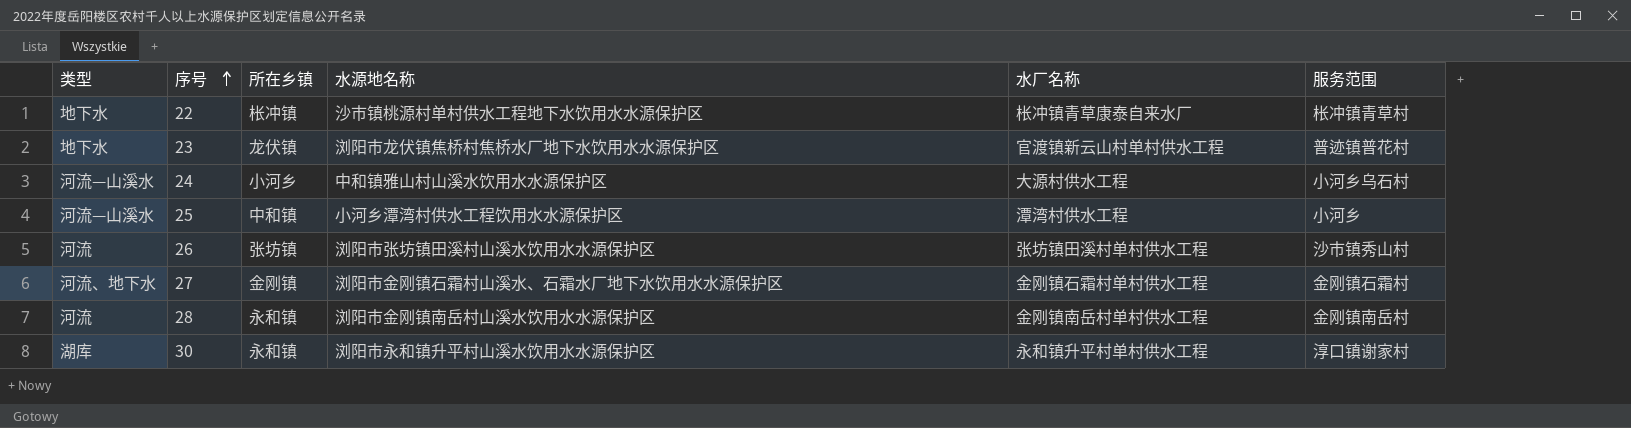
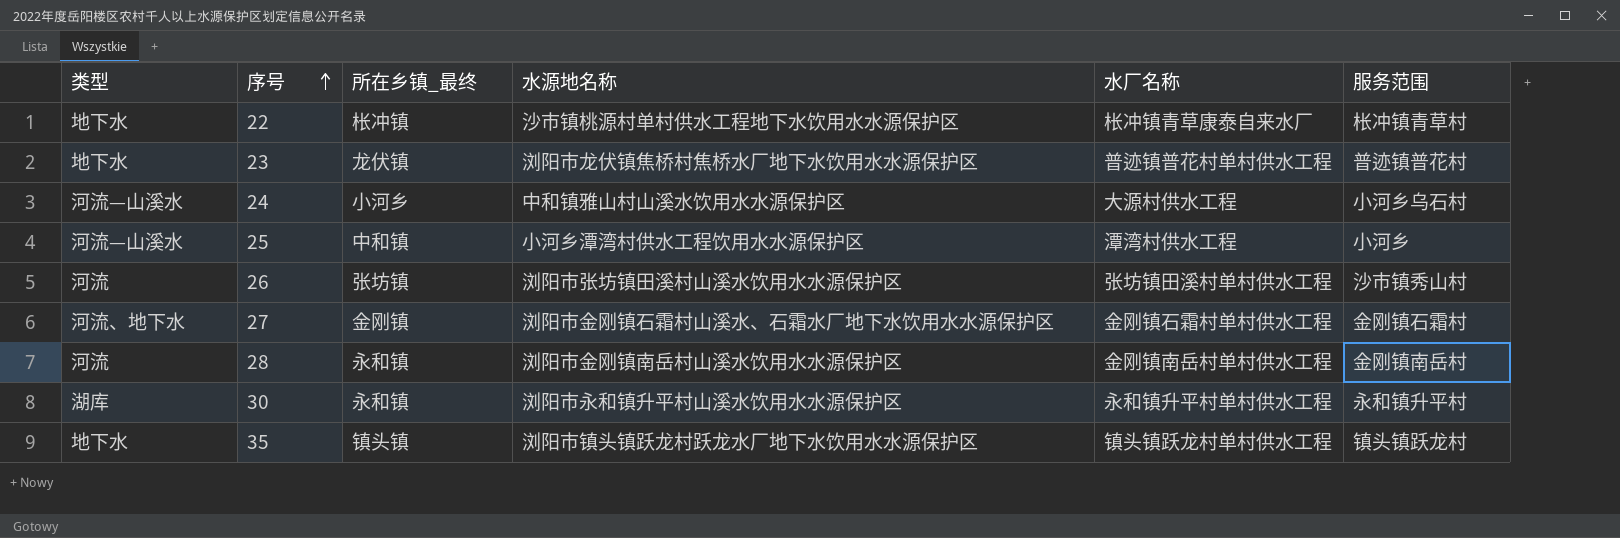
column name: 所在乡镇 -> 所在乡镇_最终
23 | 水厂名称: 官渡镇新云山村单村供水工程 -> 普迹镇普花村单村供水工程
30 | 服务范围: 淳口镇谢家村 -> 永和镇升平村
row 35: none -> 地下水 | 镇头镇 | 浏阳市镇头镇跃龙村跃龙水厂地下水饮用水水源保护区 | 镇头镇跃龙村单村供水工程 | 镇头镇跃龙村

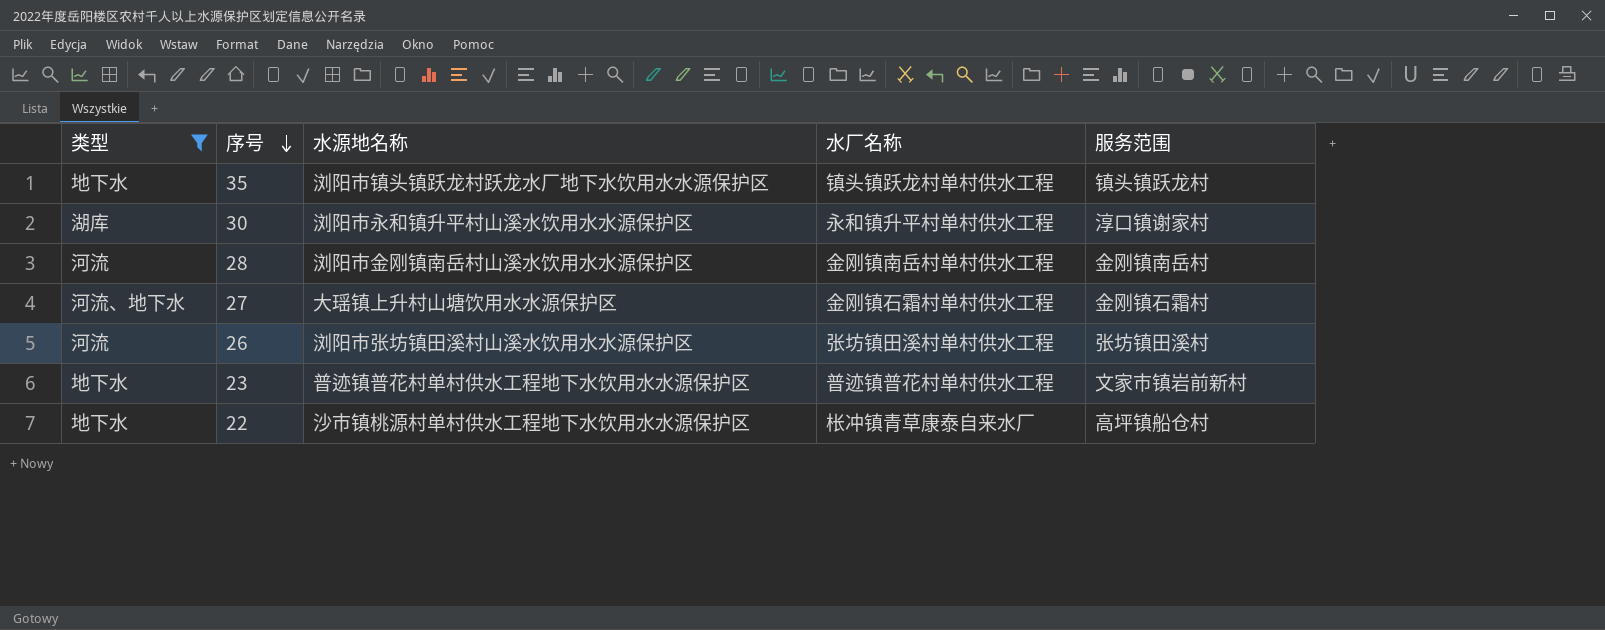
filter: none -> 类型 != 河流—山溪水
row order: 序号 ascending -> 序号 descending
column 所在乡镇_最终 | position: 3 -> none
30 | 服务范围: 永和镇升平村 -> 淳口镇谢家村
27 | 水源地名称: 浏阳市金刚镇石霜村山溪水、石霜水厂地下水饮用水水源保护区 -> 大瑶镇上升村山塘饮用水水源保护区
26 | 服务范围: 沙市镇秀山村 -> 张坊镇田溪村
23 | 水源地名称: 浏阳市龙伏镇焦桥村焦桥水厂地下水饮用水水源保护区 -> 普迹镇普花村单村供水工程地下水饮用水水源保护区
23 | 服务范围: 普迹镇普花村 -> 文家市镇岩前新村
22 | 服务范围: 枨冲镇青草村 -> 高坪镇船仓村

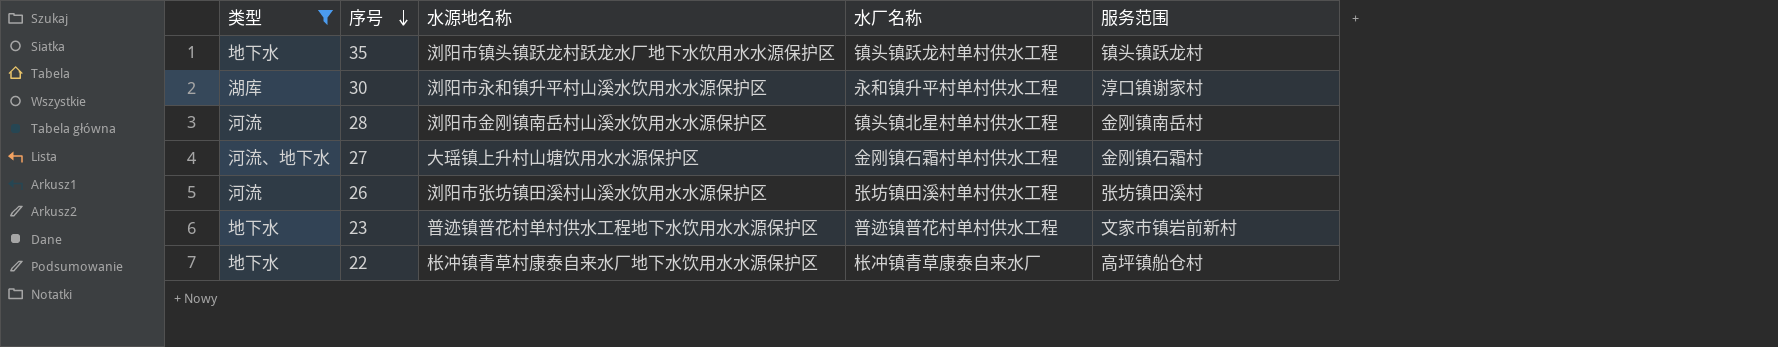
28 | 水厂名称: 金刚镇南岳村单村供水工程 -> 镇头镇北星村单村供水工程
22 | 水源地名称: 沙市镇桃源村单村供水工程地下水饮用水水源保护区 -> 枨冲镇青草村康泰自来水厂地下水饮用水水源保护区

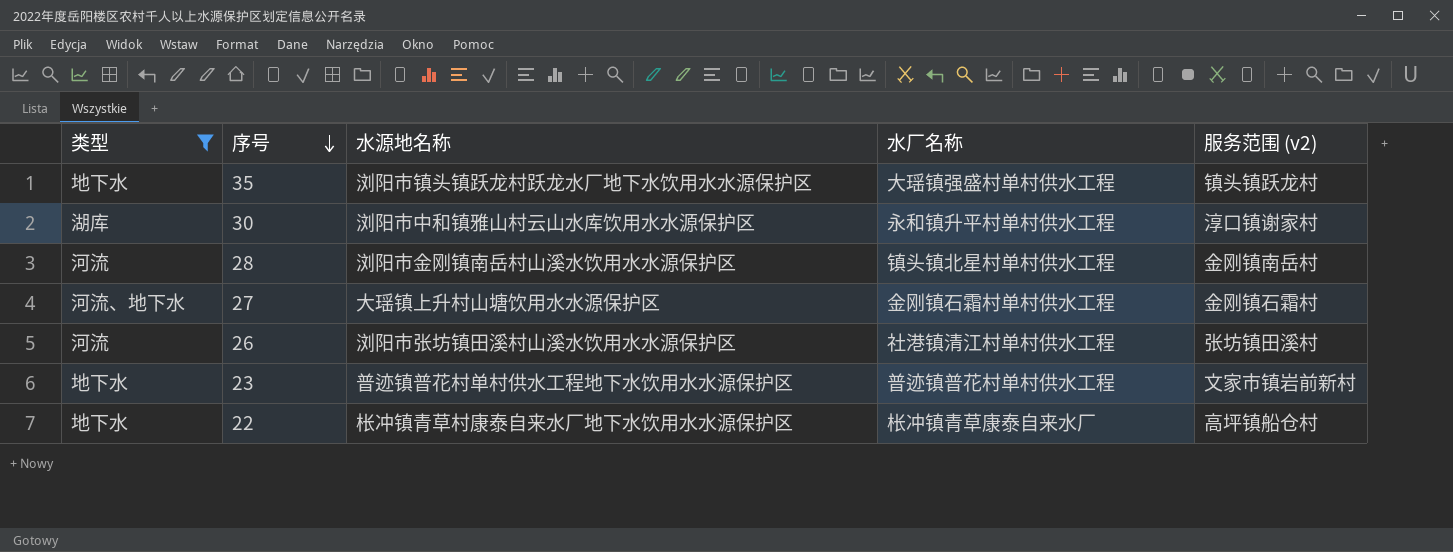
column name: 服务范围 -> 服务范围 (v2)
35 | 水厂名称: 镇头镇跃龙村单村供水工程 -> 大瑶镇强盛村单村供水工程
30 | 水源地名称: 浏阳市永和镇升平村山溪水饮用水水源保护区 -> 浏阳市中和镇雅山村云山水库饮用水水源保护区
26 | 水厂名称: 张坊镇田溪村单村供水工程 -> 社港镇清江村单村供水工程

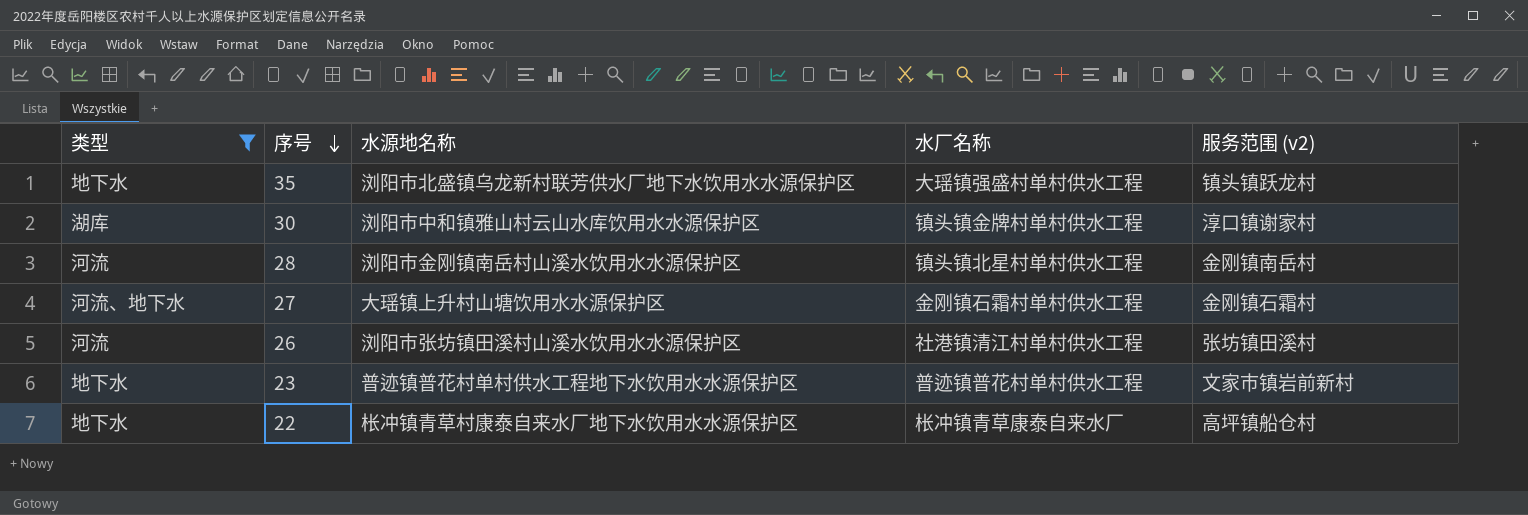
35 | 水源地名称: 浏阳市镇头镇跃龙村跃龙水厂地下水饮用水水源保护区 -> 浏阳市北盛镇乌龙新村联芳供水厂地下水饮用水水源保护区
30 | 水厂名称: 永和镇升平村单村供水工程 -> 镇头镇金牌村单村供水工程

